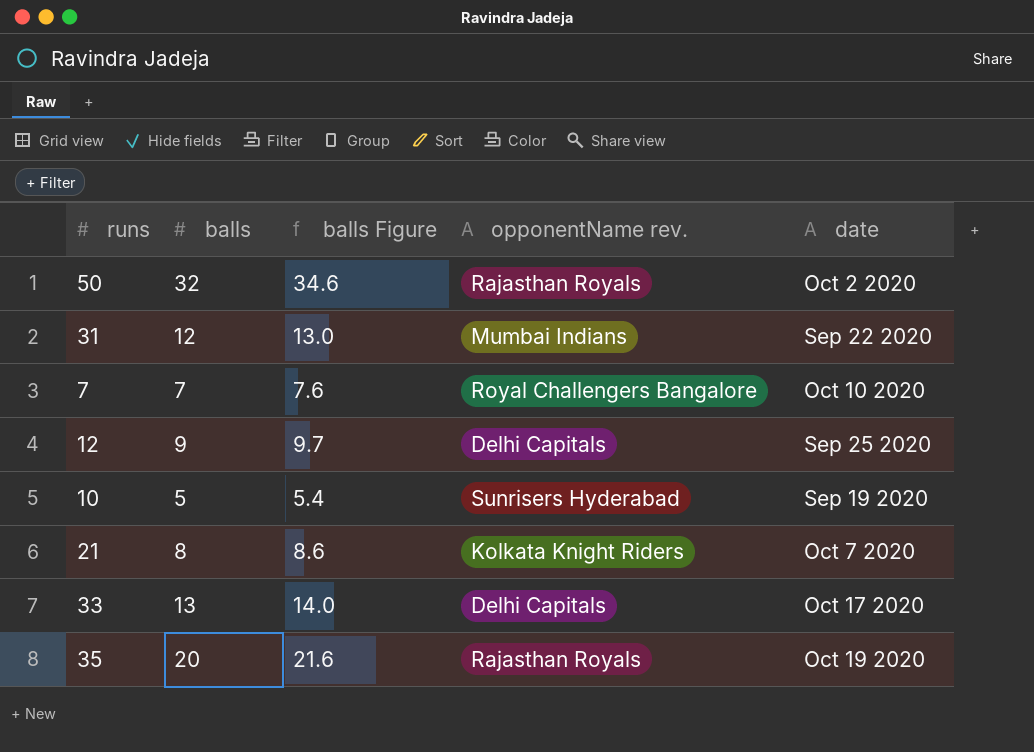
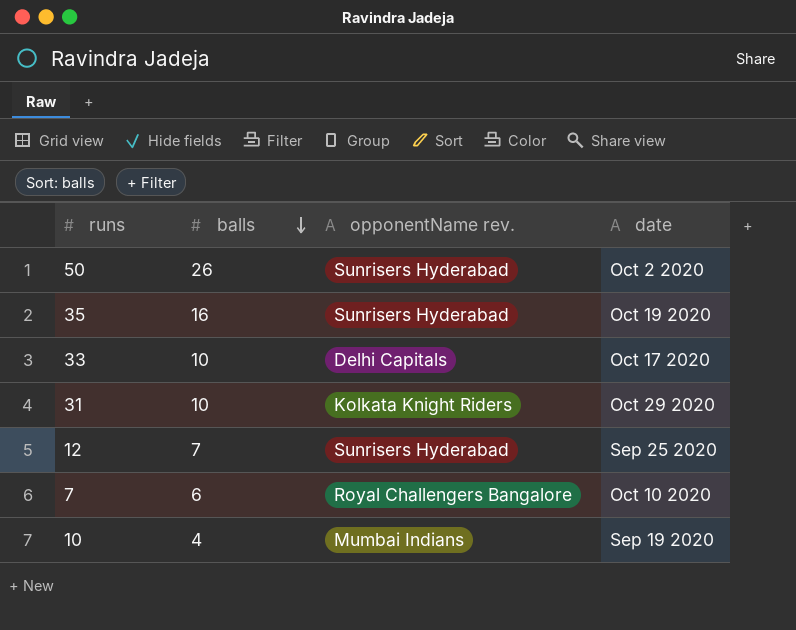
row order: none -> balls descending
column balls Figure | formula: [balls] * 1.08 -> none
row 21: 8 | 8.6 | Kolkata Knight Riders | Oct 7 2020 -> none
50 | balls: 32 -> 26
50 | opponentName rev.: Rajasthan Royals -> Sunrisers Hyderabad
35 | balls: 20 -> 16
35 | opponentName rev.: Rajasthan Royals -> Sunrisers Hyderabad
33 | balls: 13 -> 10
31 | balls: 12 -> 10
31 | opponentName rev.: Mumbai Indians -> Kolkata Knight Riders
31 | date: Sep 22 2020 -> Oct 29 2020
12 | balls: 9 -> 7
12 | opponentName rev.: Delhi Capitals -> Sunrisers Hyderabad
7 | balls: 7 -> 6
10 | balls: 5 -> 4
10 | opponentName rev.: Sunrisers Hyderabad -> Mumbai Indians

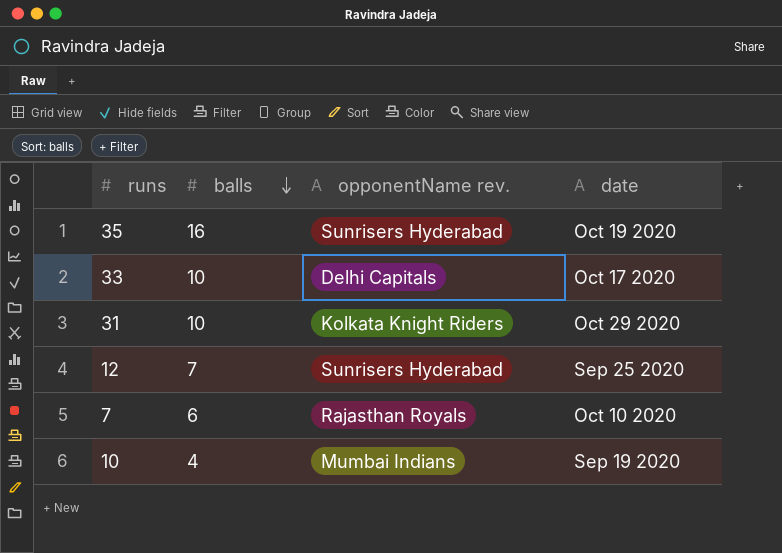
row 50: 26 | Sunrisers Hyderabad | Oct 2 2020 -> none
7 | opponentName rev.: Royal Challengers Bangalore -> Rajasthan Royals

